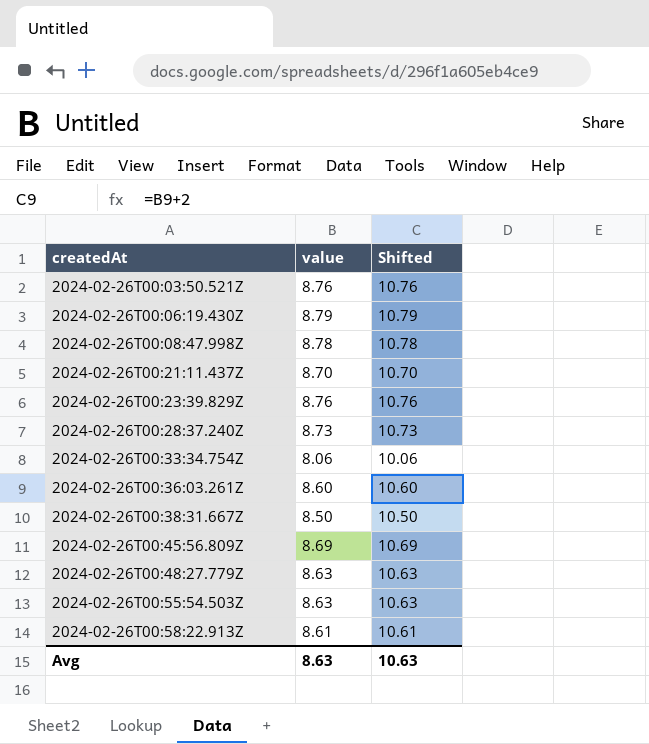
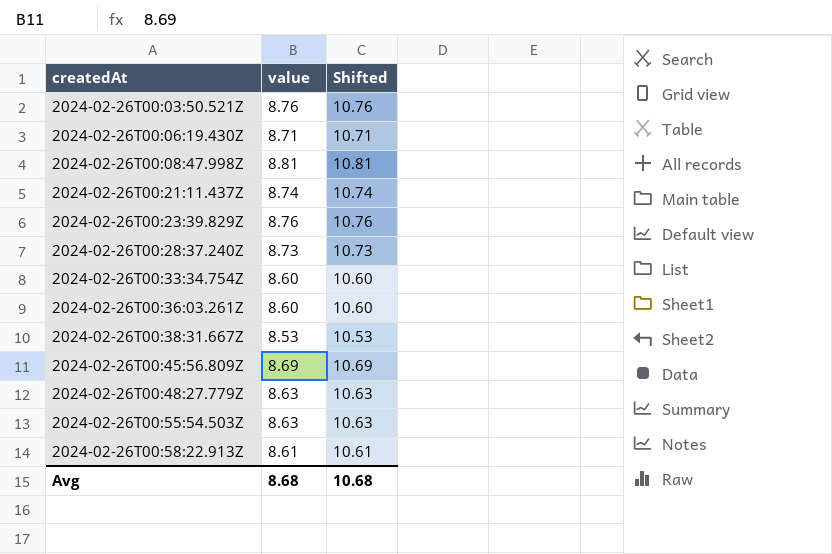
2024-02-26T00:06:19.430Z | value: 8.79 -> 8.71
2024-02-26T00:06:19.430Z | Shifted: 10.79 -> 10.71
2024-02-26T00:08:47.998Z | value: 8.78 -> 8.81
2024-02-26T00:08:47.998Z | Shifted: 10.78 -> 10.81
2024-02-26T00:21:11.437Z | value: 8.70 -> 8.74
2024-02-26T00:21:11.437Z | Shifted: 10.70 -> 10.74
2024-02-26T00:33:34.754Z | value: 8.06 -> 8.60
2024-02-26T00:33:34.754Z | Shifted: 10.06 -> 10.60
2024-02-26T00:38:31.667Z | value: 8.50 -> 8.53
2024-02-26T00:38:31.667Z | Shifted: 10.50 -> 10.53
Avg | value: 8.63 -> 8.68
Avg | Shifted: 10.63 -> 10.68

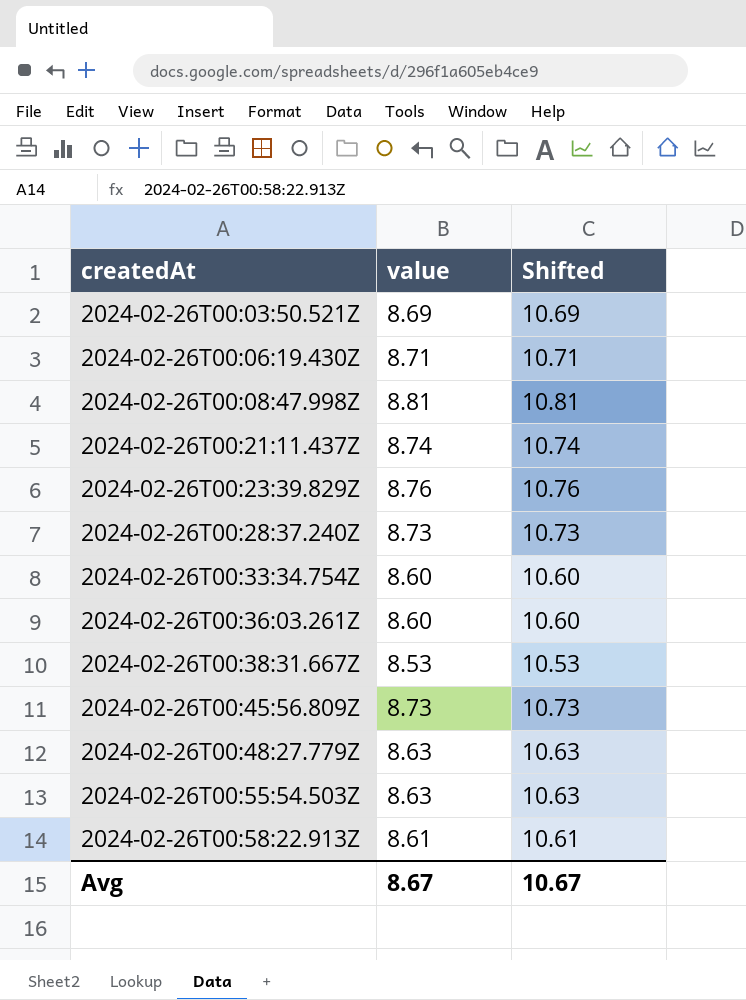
2024-02-26T00:03:50.521Z | value: 8.76 -> 8.69
2024-02-26T00:03:50.521Z | Shifted: 10.76 -> 10.69
2024-02-26T00:45:56.809Z | value: 8.69 -> 8.73
2024-02-26T00:45:56.809Z | Shifted: 10.69 -> 10.73
Avg | value: 8.68 -> 8.67
Avg | Shifted: 10.68 -> 10.67

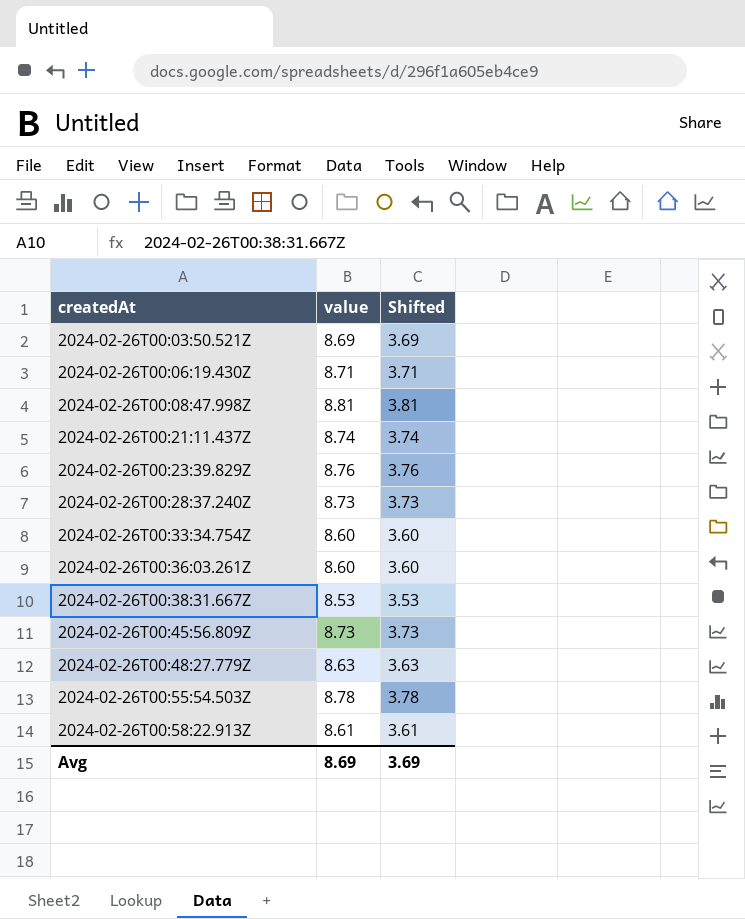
column Shifted | formula: [value] + 2 -> [value] - 5
2024-02-26T00:55:54.503Z | value: 8.63 -> 8.78
Avg | value: 8.67 -> 8.69
Avg | Shifted: 10.67 -> 3.69

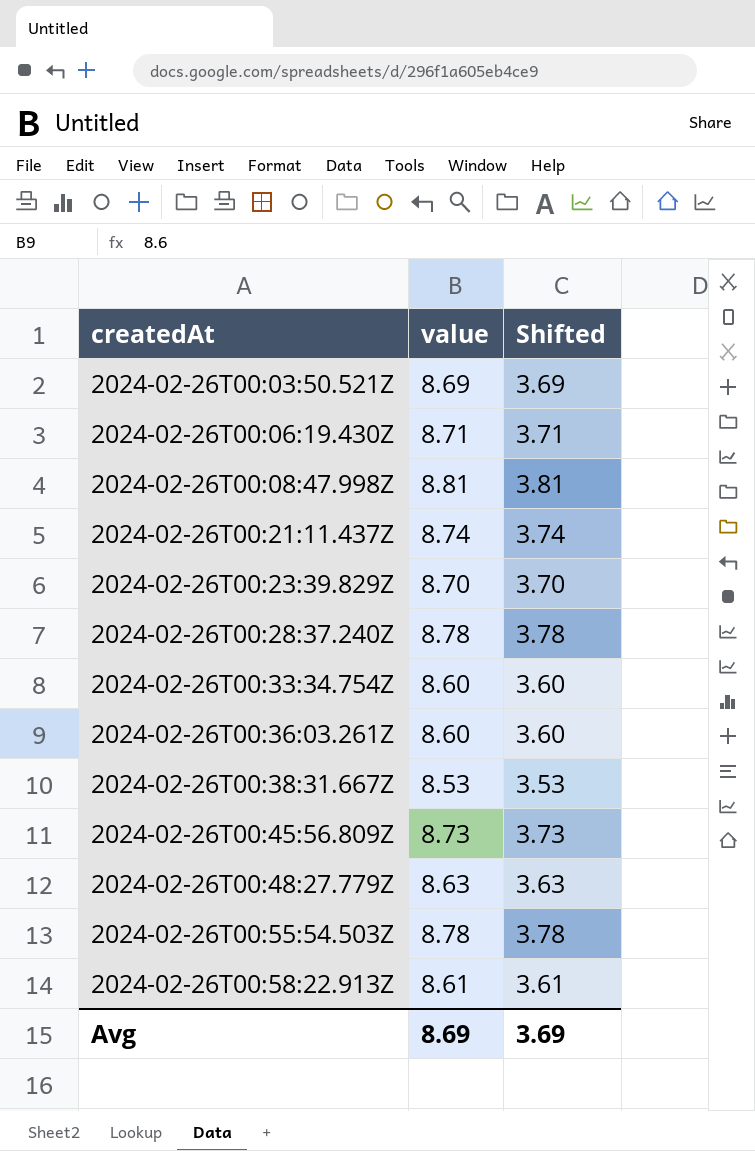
2024-02-26T00:23:39.829Z | value: 8.76 -> 8.70
2024-02-26T00:23:39.829Z | Shifted: 3.76 -> 3.70
2024-02-26T00:28:37.240Z | value: 8.73 -> 8.78
2024-02-26T00:28:37.240Z | Shifted: 3.73 -> 3.78

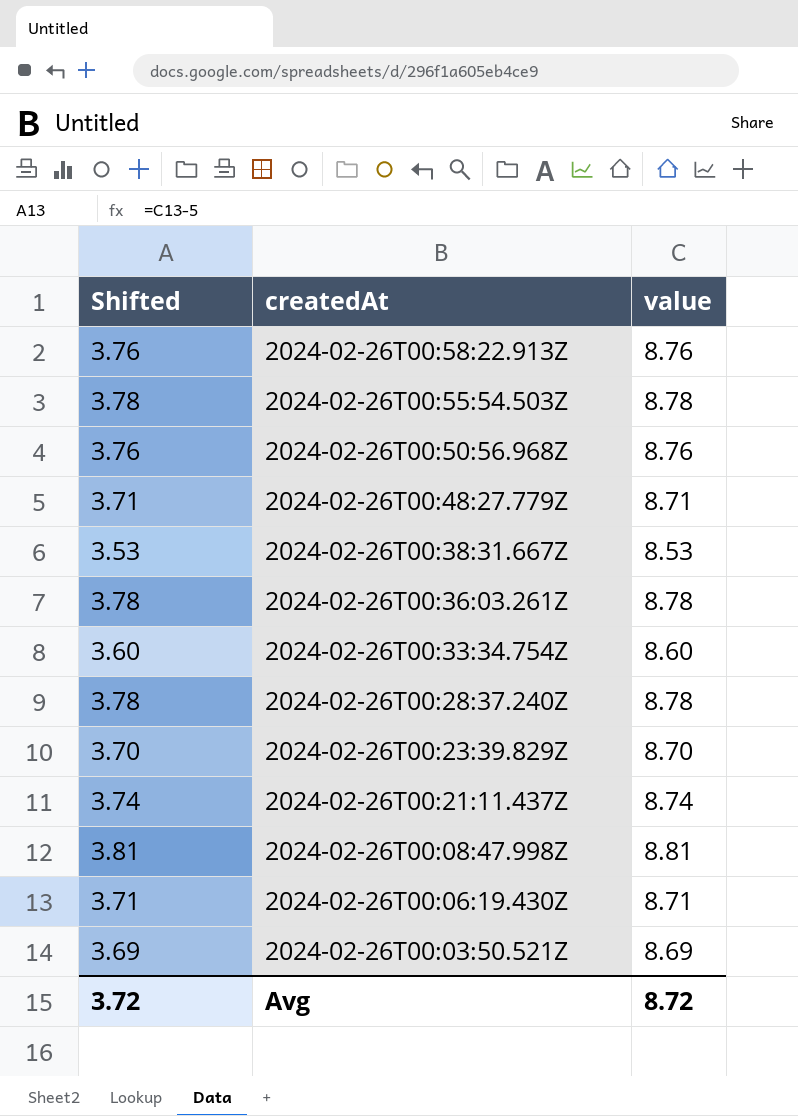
row order: createdAt ascending -> createdAt descending
column Shifted | position: 3 -> 1
row 2024-02-26T00:45:56.809Z: 8.73 | 3.73 -> none
2024-02-26T00:58:22.913Z | Shifted: 3.61 -> 3.76
2024-02-26T00:58:22.913Z | value: 8.61 -> 8.76
row 2024-02-26T00:50:56.968Z: none -> 3.76 | 8.76
2024-02-26T00:48:27.779Z | Shifted: 3.63 -> 3.71
2024-02-26T00:48:27.779Z | value: 8.63 -> 8.71
2024-02-26T00:36:03.261Z | Shifted: 3.60 -> 3.78
2024-02-26T00:36:03.261Z | value: 8.60 -> 8.78
Avg | Shifted: 3.69 -> 3.72
Avg | value: 8.69 -> 8.72

